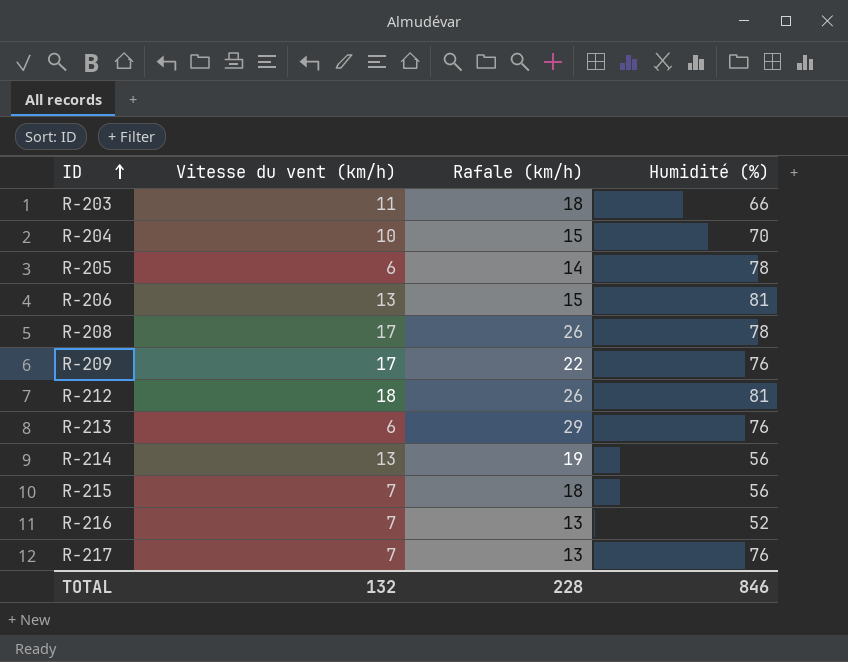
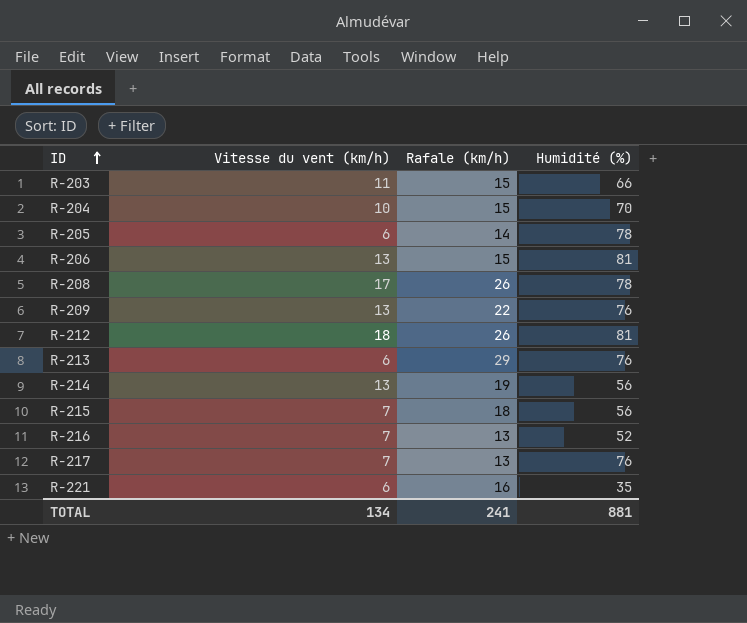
R-203 | Rafale (km/h): 18 -> 15
R-209 | Vitesse du vent (km/h): 17 -> 13
row R-221: none -> 6 | 16 | 35
TOTAL | Vitesse du vent (km/h): 132 -> 134
TOTAL | Rafale (km/h): 228 -> 241
TOTAL | Humidité (%): 846 -> 881

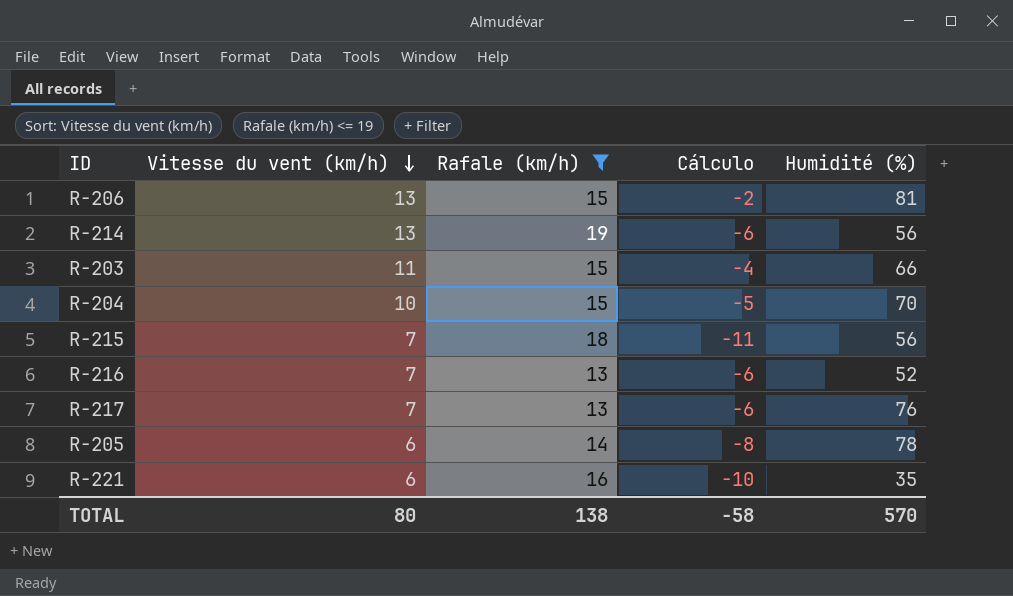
filter: none -> Rafale (km/h) <= 19
row order: ID ascending -> Vitesse du vent (km/h) descending
column Cálculo | formula: none -> [Vitesse du vent (km/h)] - [Rafale (km/h)]
TOTAL | Vitesse du vent (km/h): 134 -> 80
TOTAL | Rafale (km/h): 241 -> 138
TOTAL | Humidité (%): 881 -> 570

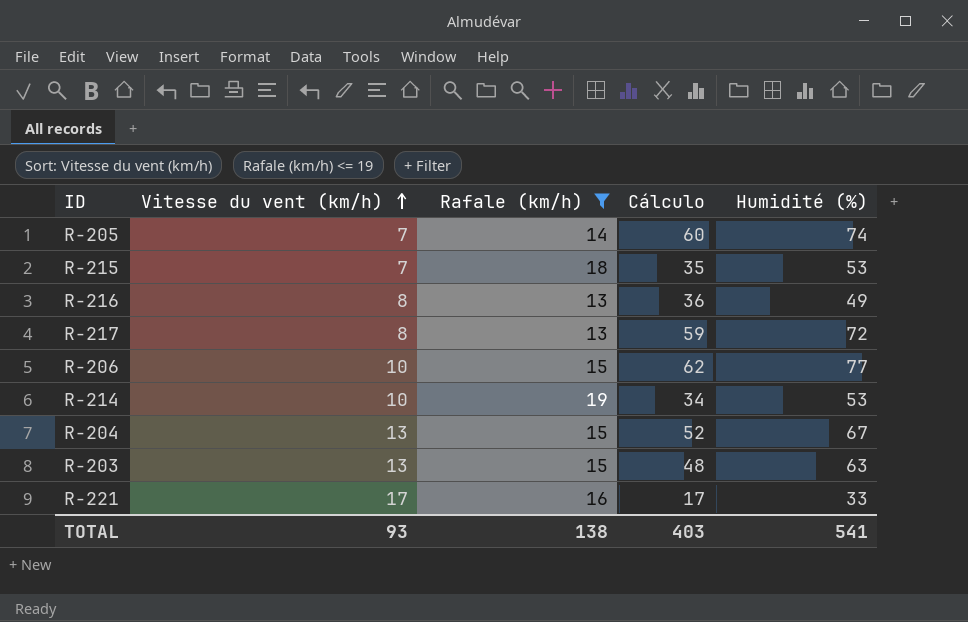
row order: Vitesse du vent (km/h) descending -> Vitesse du vent (km/h) ascending
column Cálculo | formula: [Vitesse du vent (km/h)] - [Rafale (km/h)] -> [Humidité (%)] - [Rafale (km/h)]
R-205 | Vitesse du vent (km/h): 6 -> 7
R-205 | Humidité (%): 78 -> 74
R-215 | Humidité (%): 56 -> 53
R-216 | Vitesse du vent (km/h): 7 -> 8
R-216 | Humidité (%): 52 -> 49
R-217 | Vitesse du vent (km/h): 7 -> 8
R-217 | Humidité (%): 76 -> 72
R-206 | Vitesse du vent (km/h): 13 -> 10
R-206 | Humidité (%): 81 -> 77
R-214 | Vitesse du vent (km/h): 13 -> 10
R-214 | Humidité (%): 56 -> 53
R-204 | Vitesse du vent (km/h): 10 -> 13
R-204 | Humidité (%): 70 -> 67
R-203 | Vitesse du vent (km/h): 11 -> 13
R-203 | Humidité (%): 66 -> 63
R-221 | Vitesse du vent (km/h): 6 -> 17
R-221 | Humidité (%): 35 -> 33
TOTAL | Vitesse du vent (km/h): 80 -> 93
TOTAL | Cálculo: -58 -> 403
TOTAL | Humidité (%): 570 -> 541

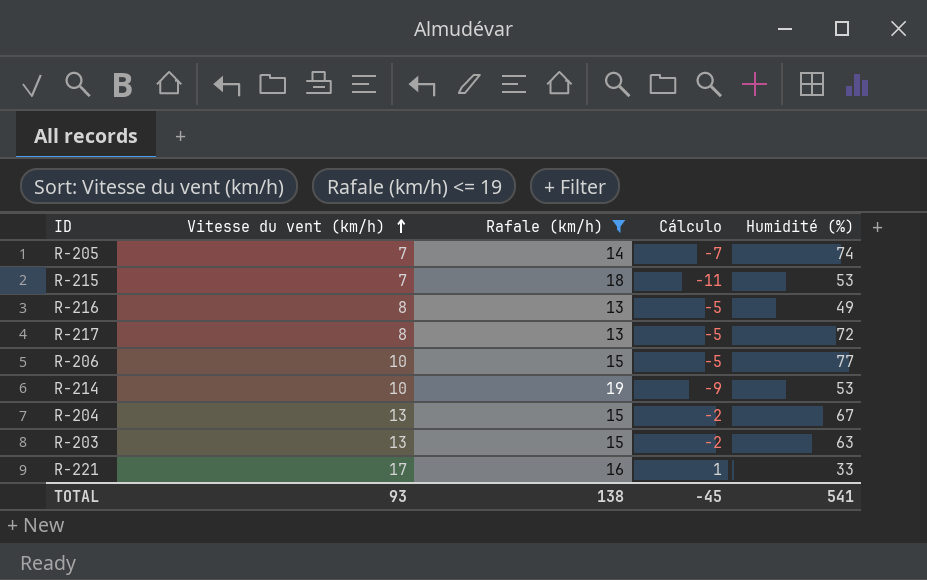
column Cálculo | formula: [Humidité (%)] - [Rafale (km/h)] -> [Vitesse du vent (km/h)] - [Rafale (km/h)]
TOTAL | Cálculo: 403 -> -45

